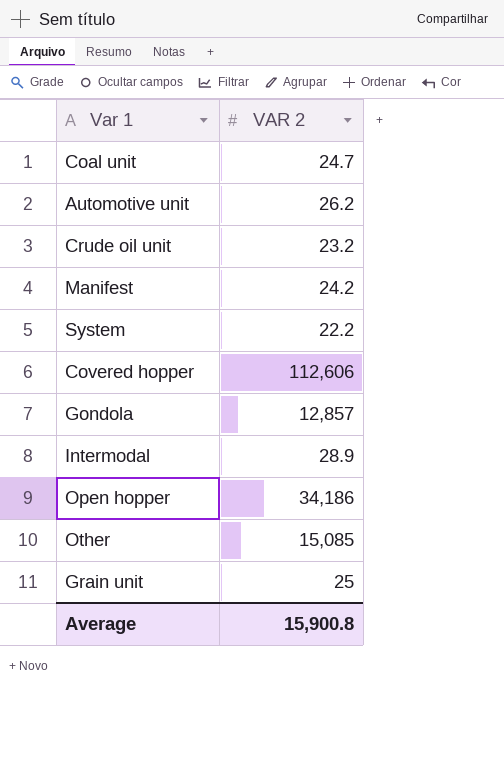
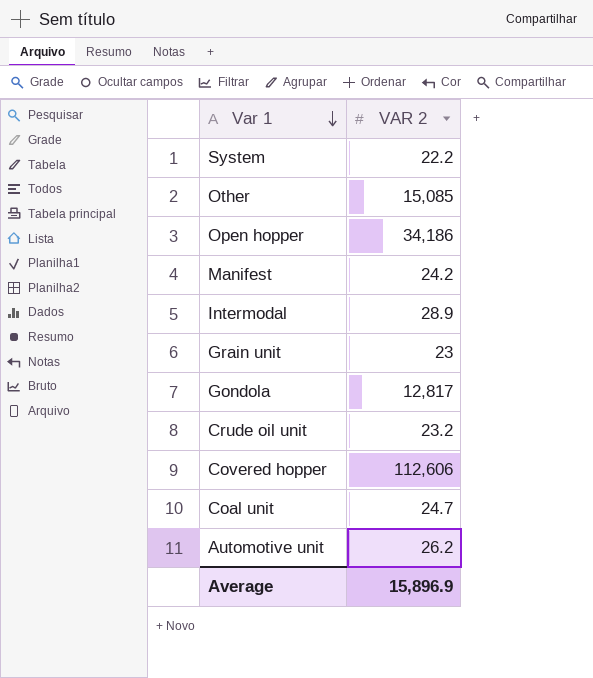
row order: none -> Var 1 descending
Grain unit | VAR 2: 25 -> 23
Gondola | VAR 2: 12,857 -> 12,817
Average | VAR 2: 15,900.8 -> 15,896.9

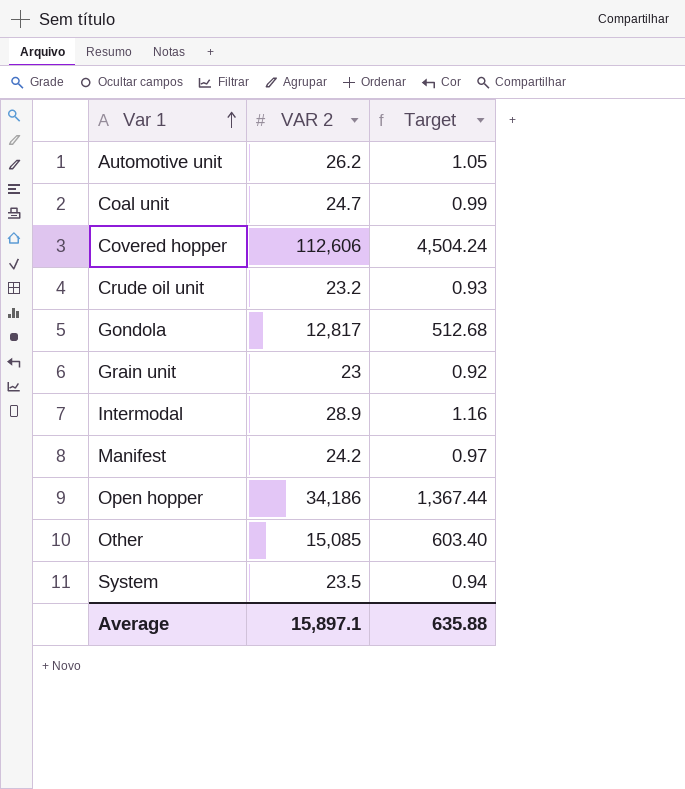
row order: Var 1 descending -> Var 1 ascending
column Target | formula: none -> [VAR 2] * 0.04
System | VAR 2: 22.2 -> 23.5
Average | VAR 2: 15,896.9 -> 15,897.1

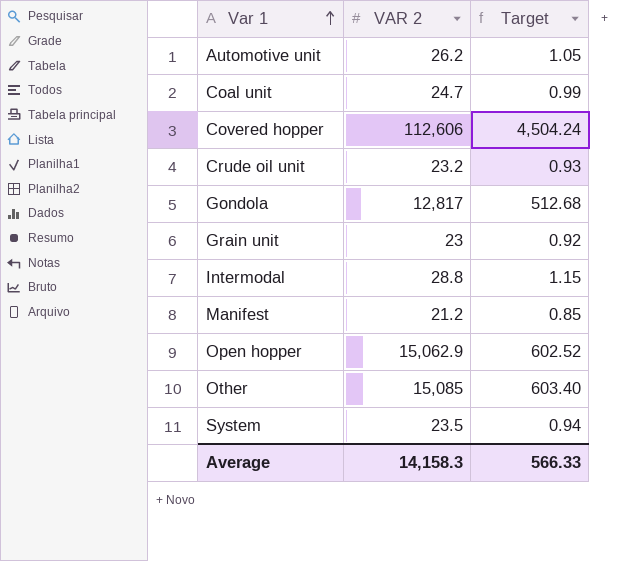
Intermodal | VAR 2: 28.9 -> 28.8
Intermodal | Target: 1.16 -> 1.15
Manifest | VAR 2: 24.2 -> 21.2
Manifest | Target: 0.97 -> 0.85
Open hopper | VAR 2: 34,186 -> 15,062.9
Open hopper | Target: 1,367.44 -> 602.52
Average | VAR 2: 15,897.1 -> 14,158.3
Average | Target: 635.88 -> 566.33

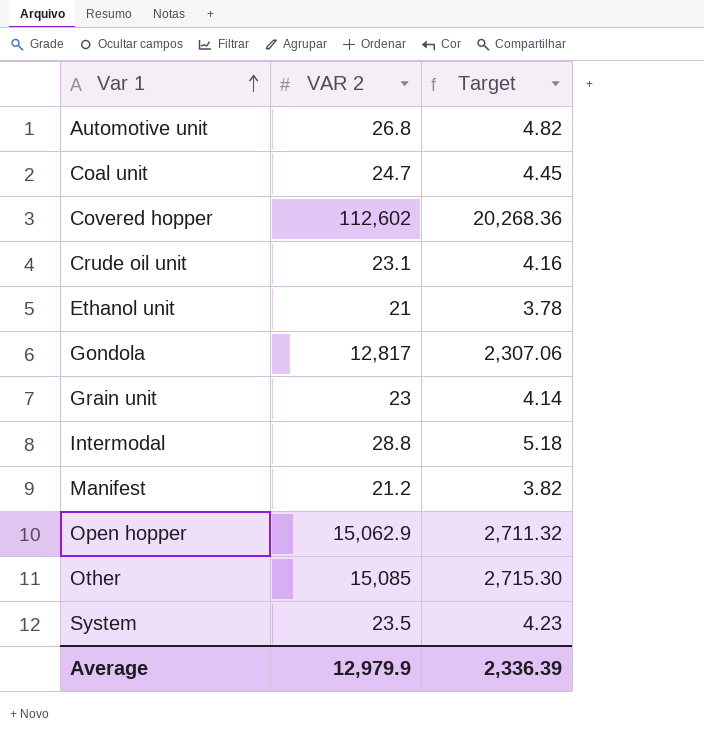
column Target | formula: [VAR 2] * 0.04 -> [VAR 2] * 0.18
Automotive unit | VAR 2: 26.2 -> 26.8
Covered hopper | VAR 2: 112,606 -> 112,602
Crude oil unit | VAR 2: 23.2 -> 23.1
row Ethanol unit: none -> 21 | 3.78
Average | VAR 2: 14,158.3 -> 12,979.9
Average | Target: 566.33 -> 2,336.39

